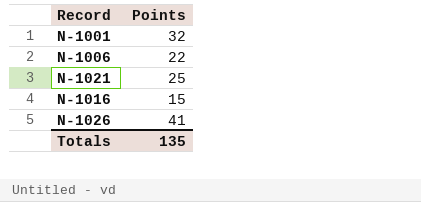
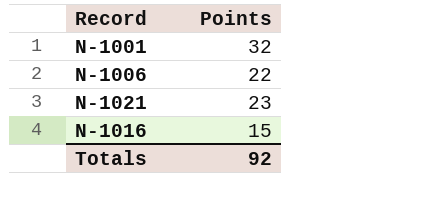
row N-1026: 41 -> none
N-1021 | Points: 25 -> 23
Totals | Points: 135 -> 92

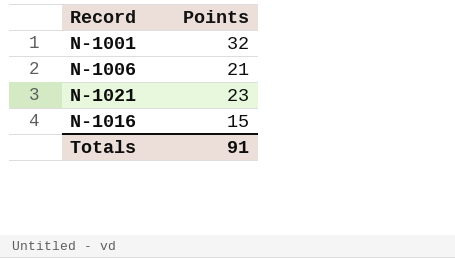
N-1006 | Points: 22 -> 21
Totals | Points: 92 -> 91

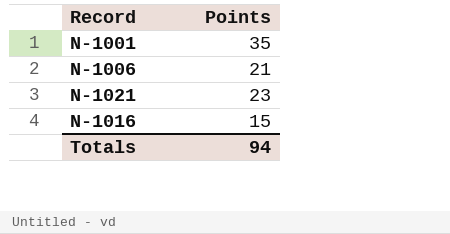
N-1001 | Points: 32 -> 35
Totals | Points: 91 -> 94

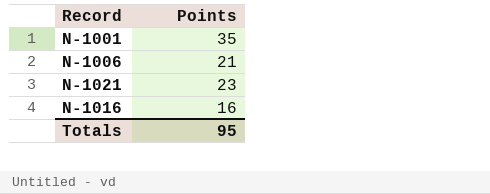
N-1016 | Points: 15 -> 16
Totals | Points: 94 -> 95

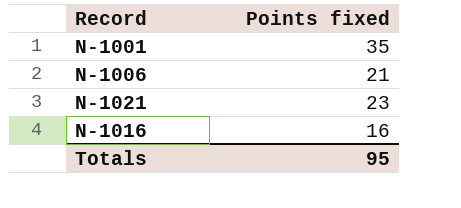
column name: Points -> Points fixed

